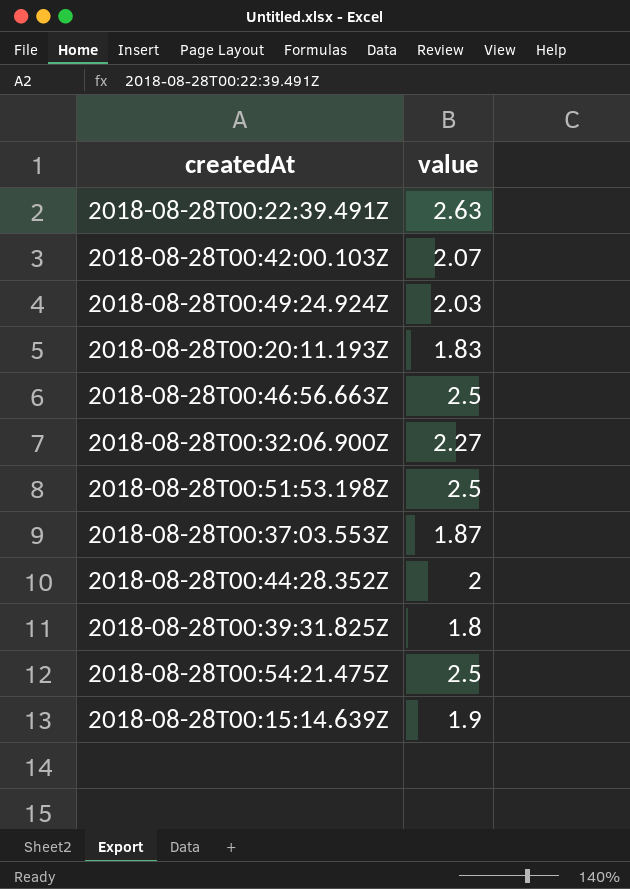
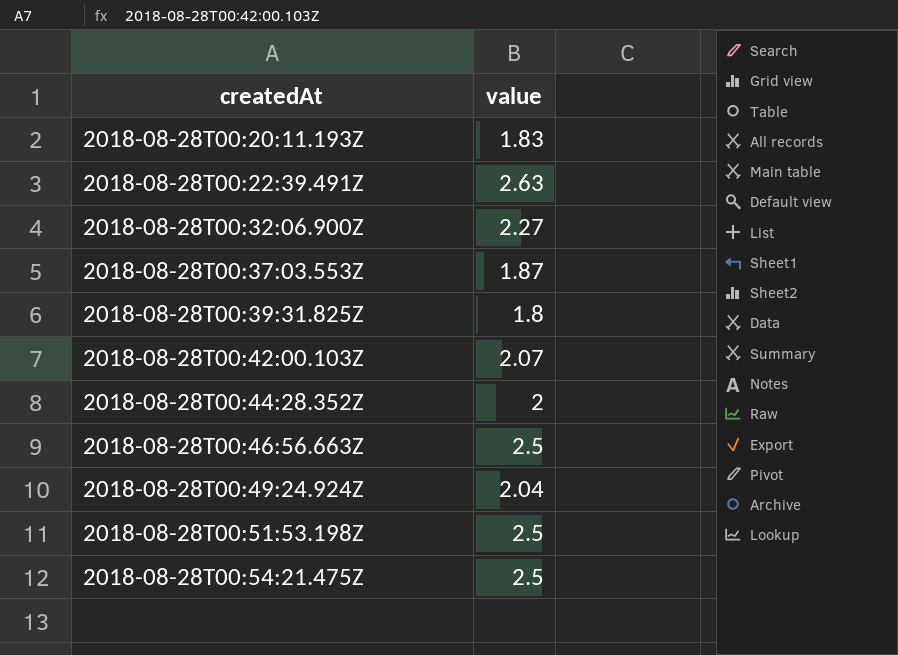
row order: none -> createdAt ascending
row 2018-08-28T00:15:14.639Z: 1.9 -> none
2018-08-28T00:49:24.924Z | value: 2.03 -> 2.04

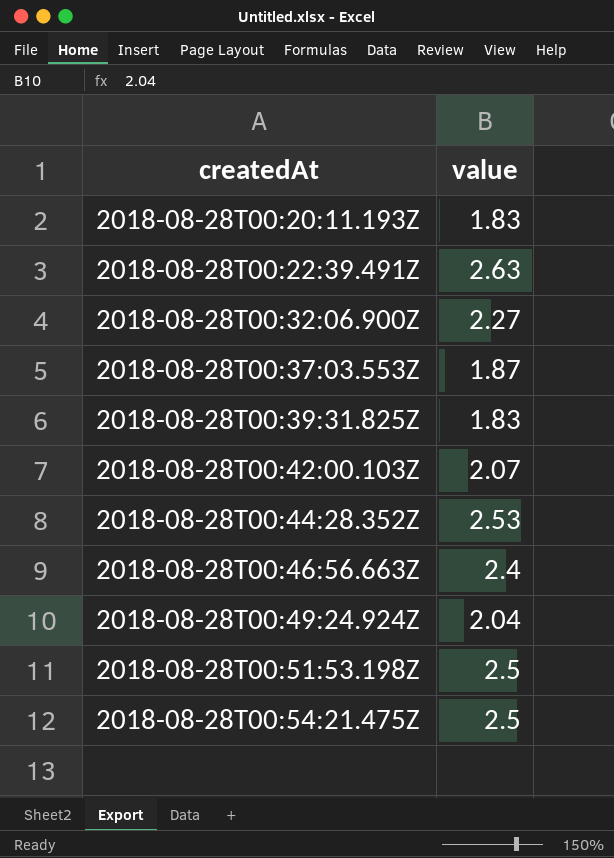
2018-08-28T00:39:31.825Z | value: 1.8 -> 1.83
2018-08-28T00:44:28.352Z | value: 2 -> 2.53
2018-08-28T00:46:56.663Z | value: 2.5 -> 2.4

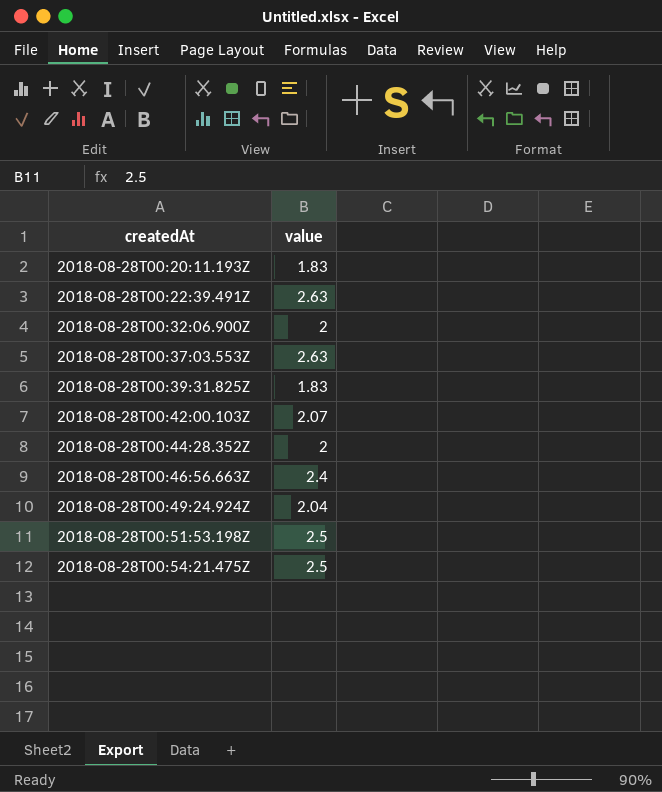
2018-08-28T00:32:06.900Z | value: 2.27 -> 2
2018-08-28T00:37:03.553Z | value: 1.87 -> 2.63
2018-08-28T00:44:28.352Z | value: 2.53 -> 2

